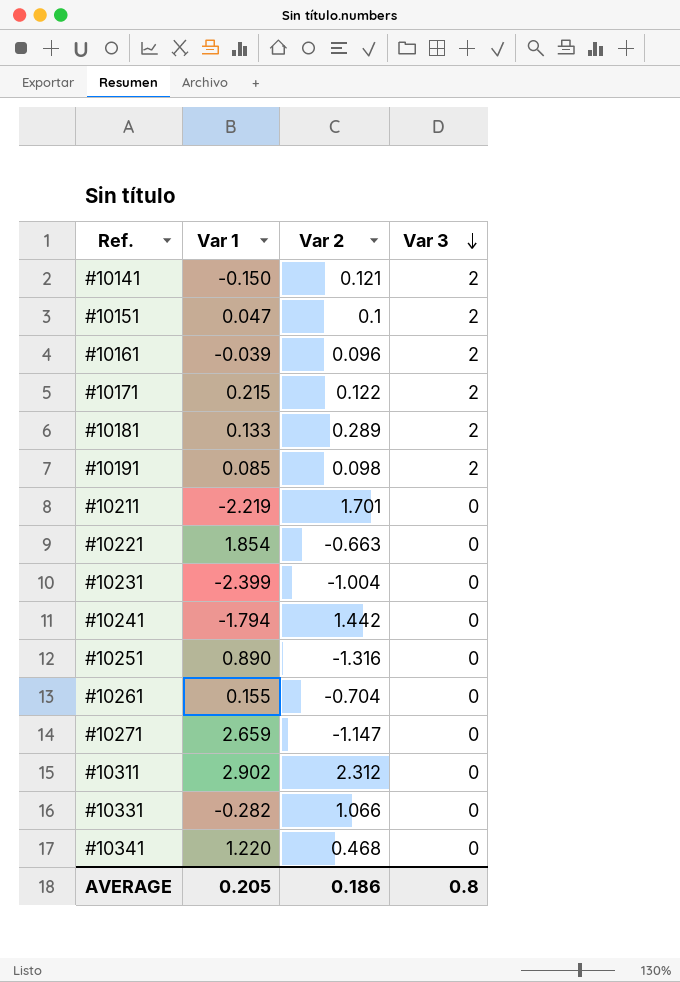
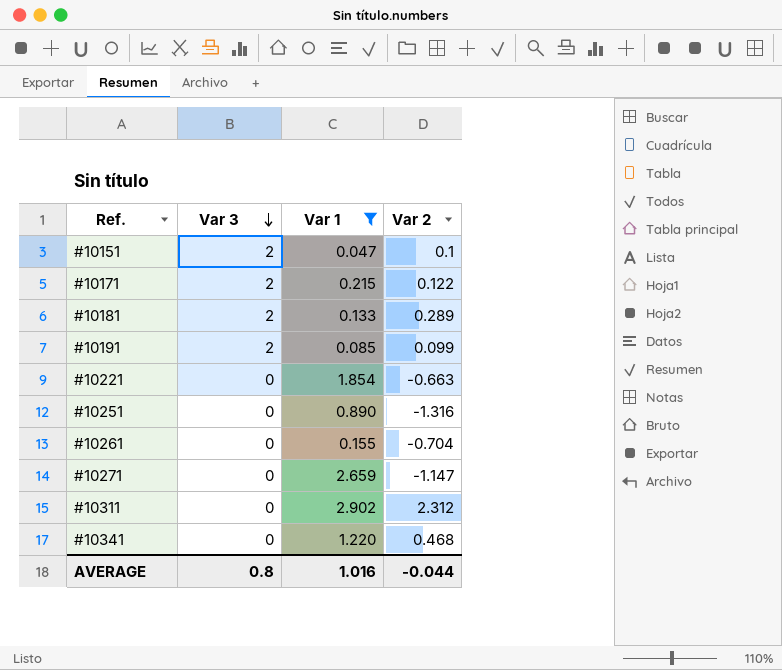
filter: none -> Var 1 >= 0.047
column Var 3 | position: 4 -> 2
#10191 | Var 2: 0.098 -> 0.099
AVERAGE | Var 1: 0.205 -> 1.016
AVERAGE | Var 2: 0.186 -> -0.044

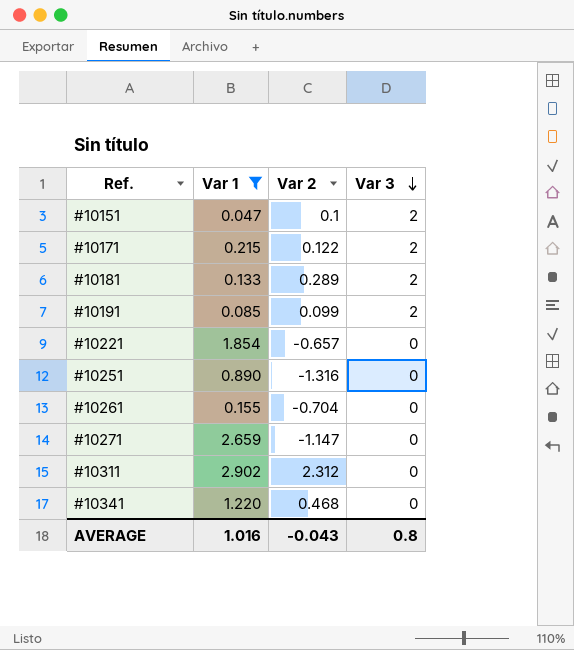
column Var 3 | position: 2 -> 4
#10221 | Var 2: -0.663 -> -0.657
AVERAGE | Var 2: -0.044 -> -0.043

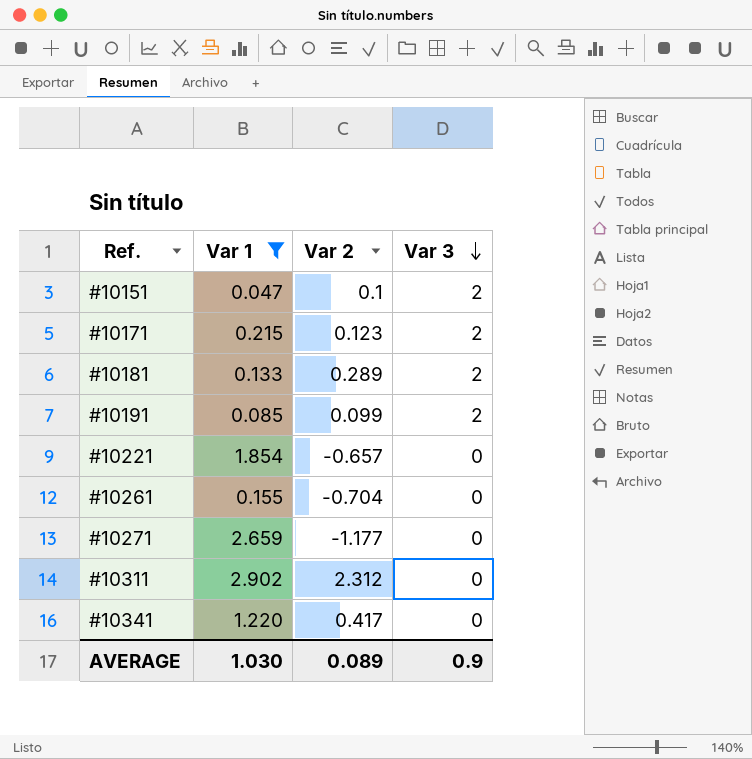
row #10251: 0.890 | -1.316 | 0 -> none
#10171 | Var 2: 0.122 -> 0.123
#10271 | Var 2: -1.147 -> -1.177
#10341 | Var 2: 0.468 -> 0.417
AVERAGE | Var 1: 1.016 -> 1.030
AVERAGE | Var 2: -0.043 -> 0.089
AVERAGE | Var 3: 0.8 -> 0.9

